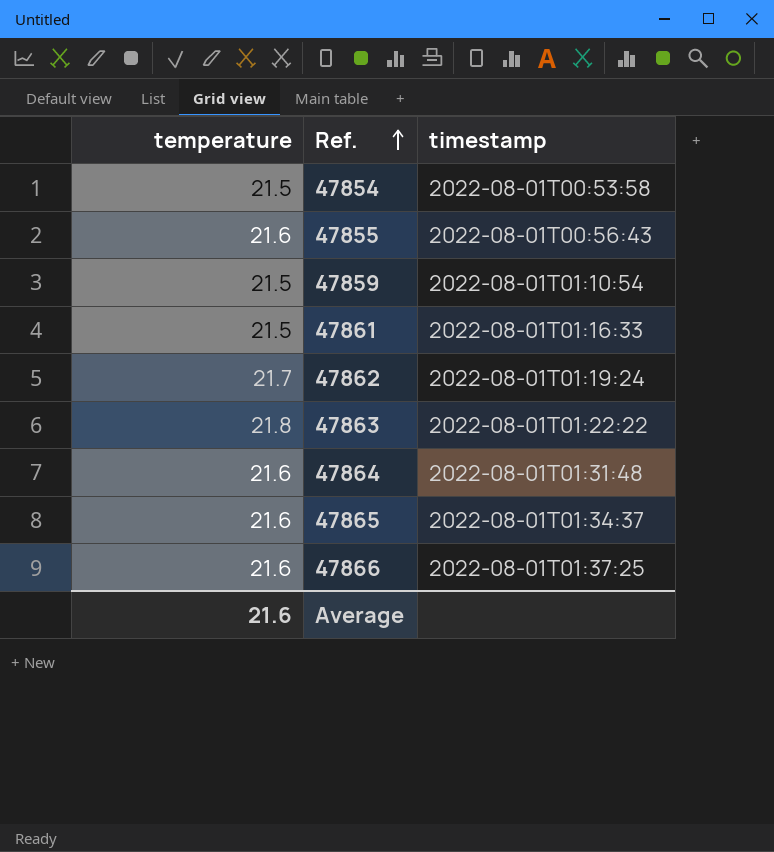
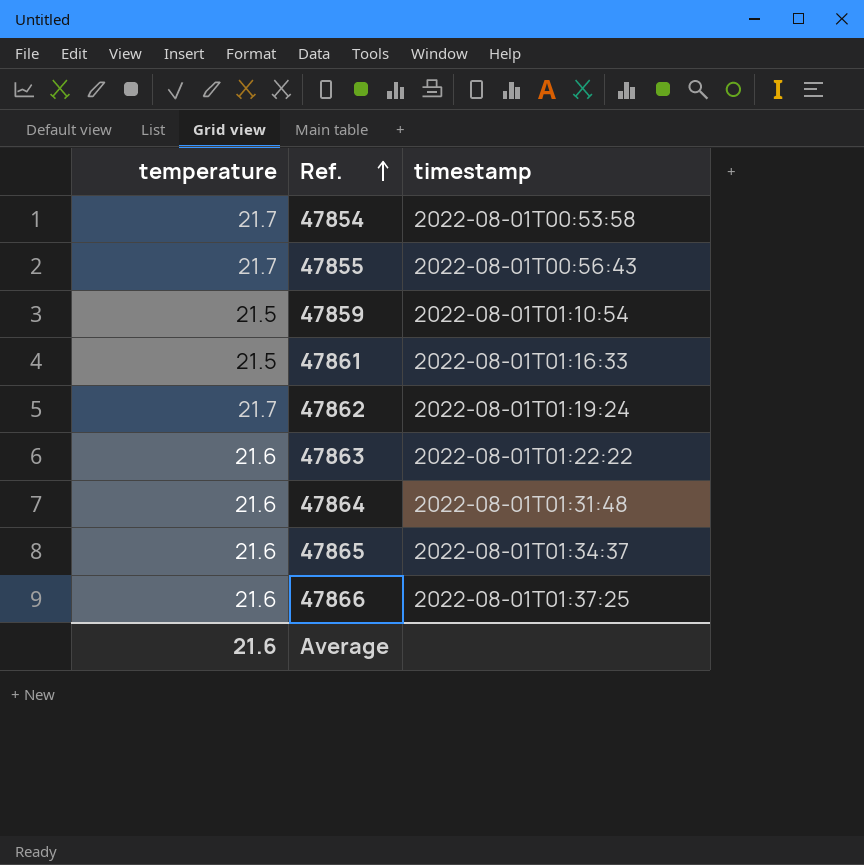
47854 | temperature: 21.5 -> 21.7
47855 | temperature: 21.6 -> 21.7
47863 | temperature: 21.8 -> 21.6

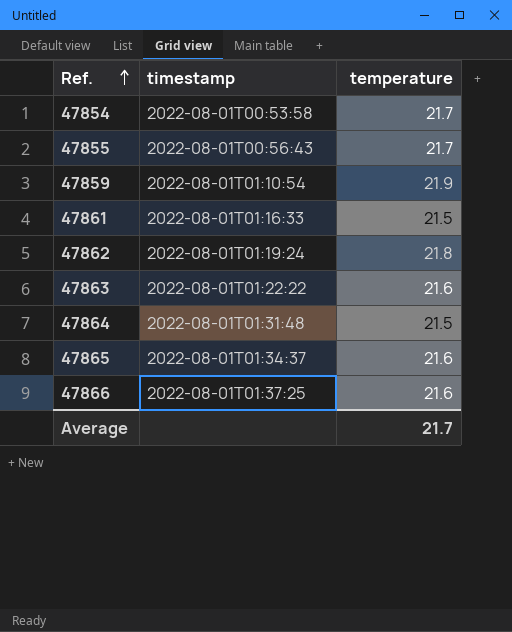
column temperature | position: 1 -> 3
47859 | temperature: 21.5 -> 21.9
47862 | temperature: 21.7 -> 21.8
47864 | temperature: 21.6 -> 21.5
Average | temperature: 21.6 -> 21.7

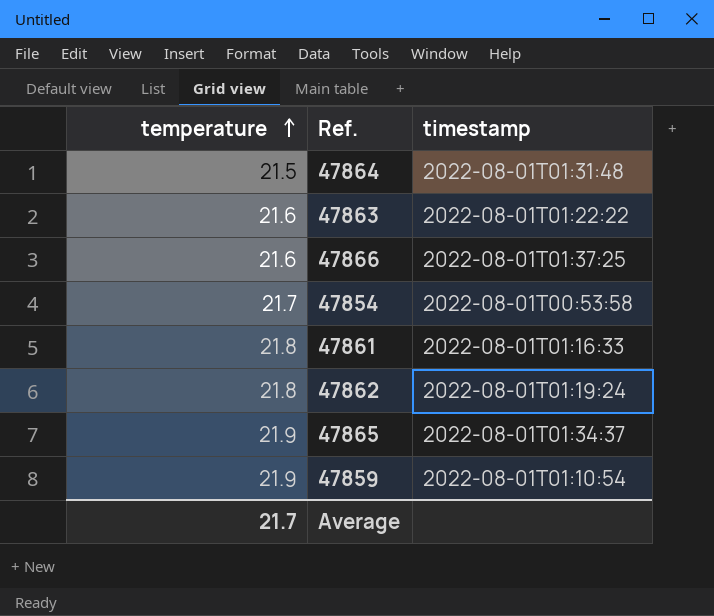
row order: Ref. ascending -> temperature ascending
column temperature | position: 3 -> 1
row 47855: 2022-08-01T00:56:43 | 21.7 -> none
47861 | temperature: 21.5 -> 21.8
47865 | temperature: 21.6 -> 21.9

